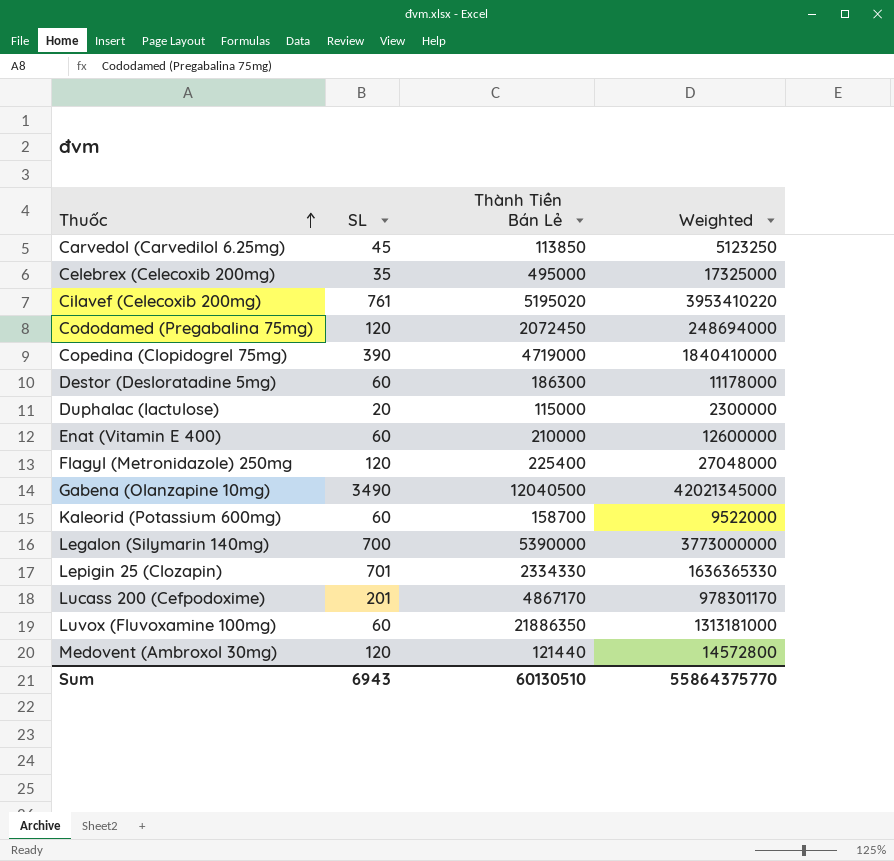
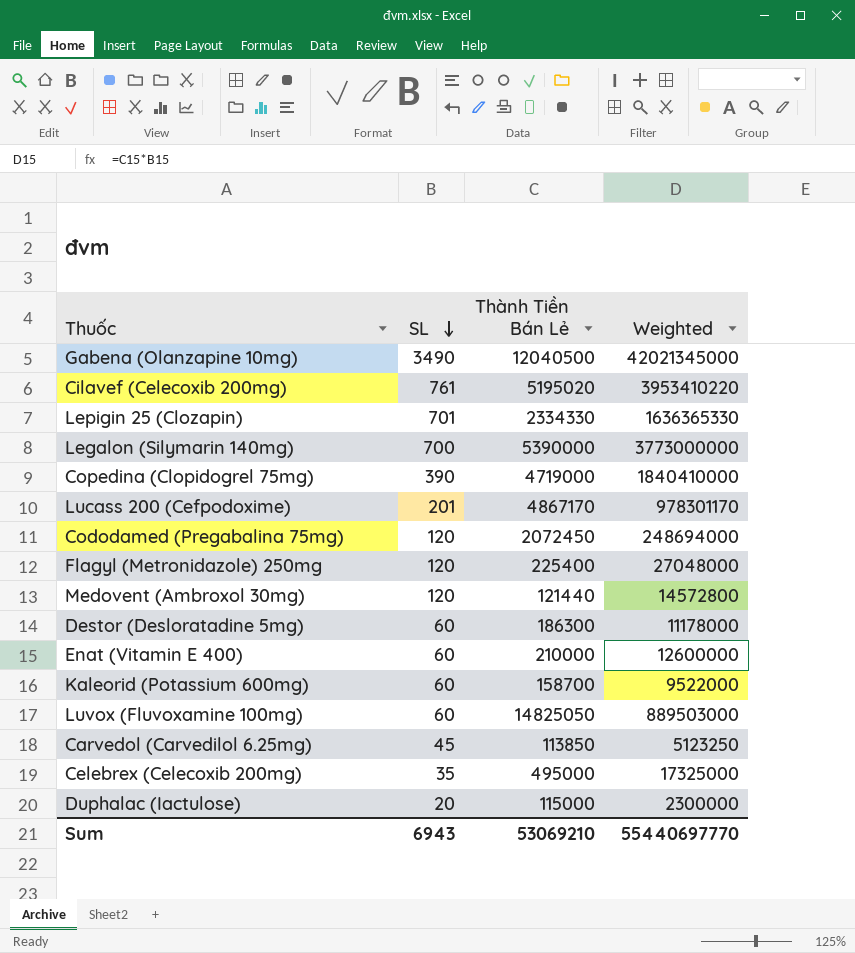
row order: Thuốc ascending -> SL descending
Luvox (Fluvoxamine 100mg) | Thành Tiền Bán Lẻ: 21886350 -> 14825050
Luvox (Fluvoxamine 100mg) | Weighted: 1313181000 -> 889503000
Sum | Thành Tiền Bán Lẻ: 60130510 -> 53069210
Sum | Weighted: 55864375770 -> 55440697770

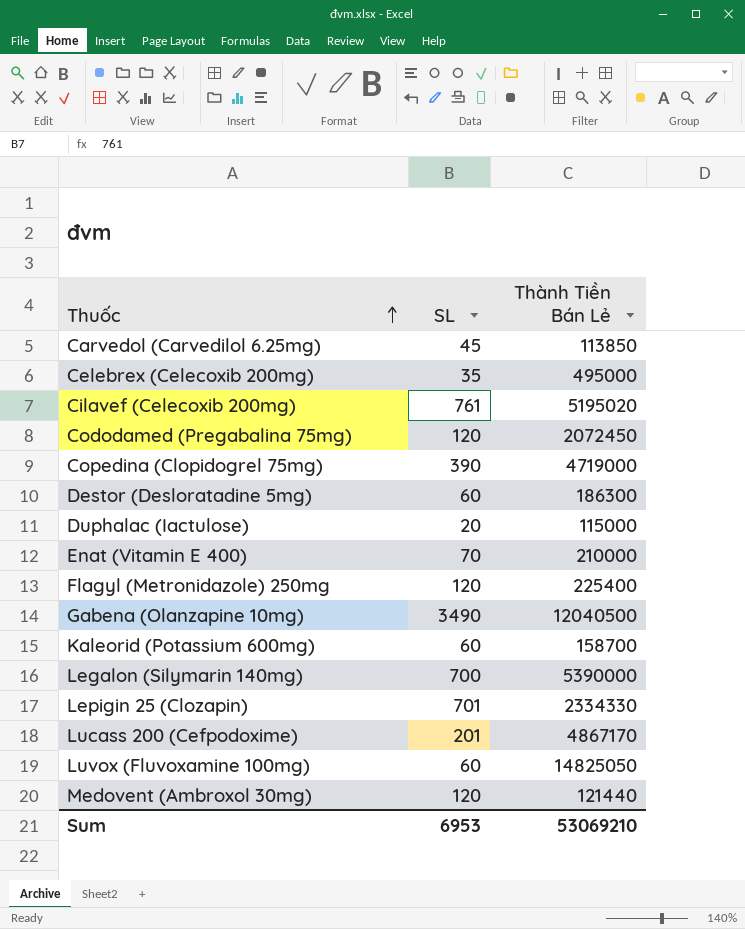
row order: SL descending -> Thuốc ascending
column Weighted | formula: [SL] * [Thành Tiền Bán Lẻ] -> none
Enat (Vitamin E 400) | SL: 60 -> 70
Sum | SL: 6943 -> 6953

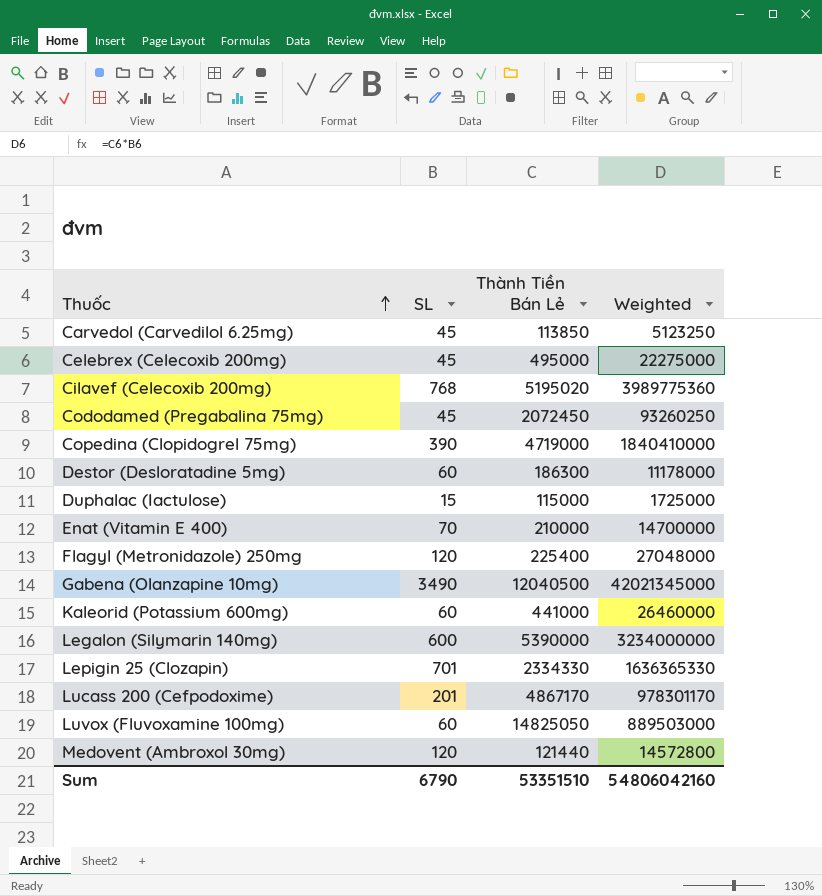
column Weighted | formula: none -> [SL] * [Thành Tiền Bán Lẻ]
Celebrex (Celecoxib 200mg) | SL: 35 -> 45
Cilavef (Celecoxib 200mg) | SL: 761 -> 768
Cododamed (Pregabalina 75mg) | SL: 120 -> 45
Duphalac (Iactulose) | SL: 20 -> 15
Kaleorid (Potassium 600mg) | Thành Tiền Bán Lẻ: 158700 -> 441000
Legalon (Silymarin 140mg) | SL: 700 -> 600
Sum | SL: 6953 -> 6790
Sum | Thành Tiền Bán Lẻ: 53069210 -> 53351510

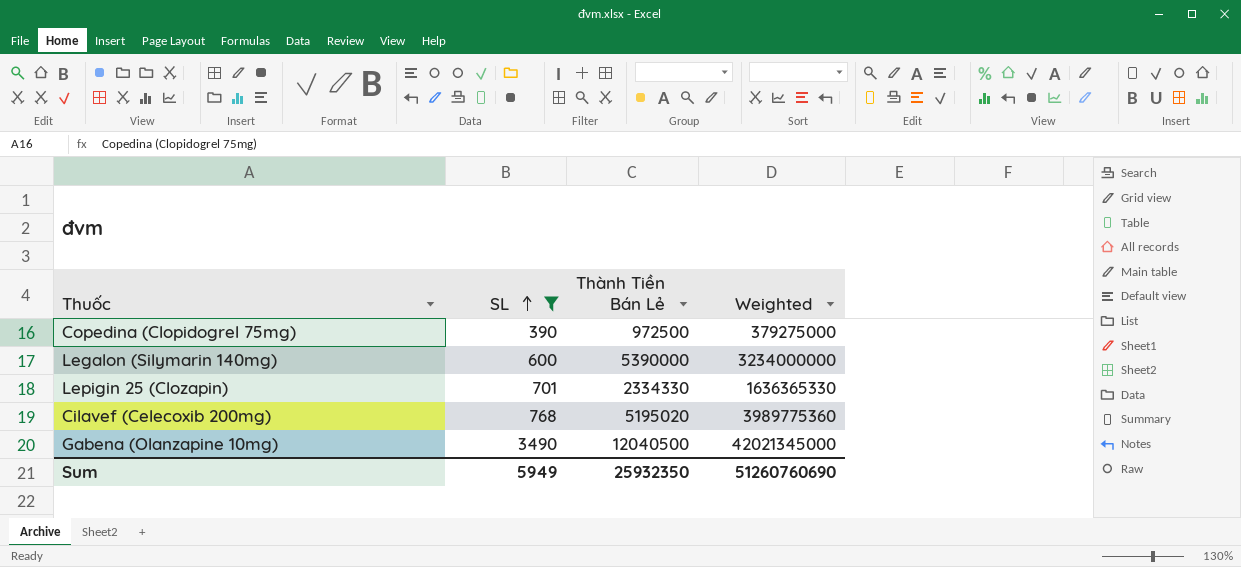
filter: none -> SL >= 390
row order: Thuốc ascending -> SL ascending
Copedina (Clopidogrel 75mg) | Thành Tiền Bán Lẻ: 4719000 -> 972500
Copedina (Clopidogrel 75mg) | Weighted: 1840410000 -> 379275000
Sum | SL: 6790 -> 5949
Sum | Thành Tiền Bán Lẻ: 53351510 -> 25932350
Sum | Weighted: 54806042160 -> 51260760690

